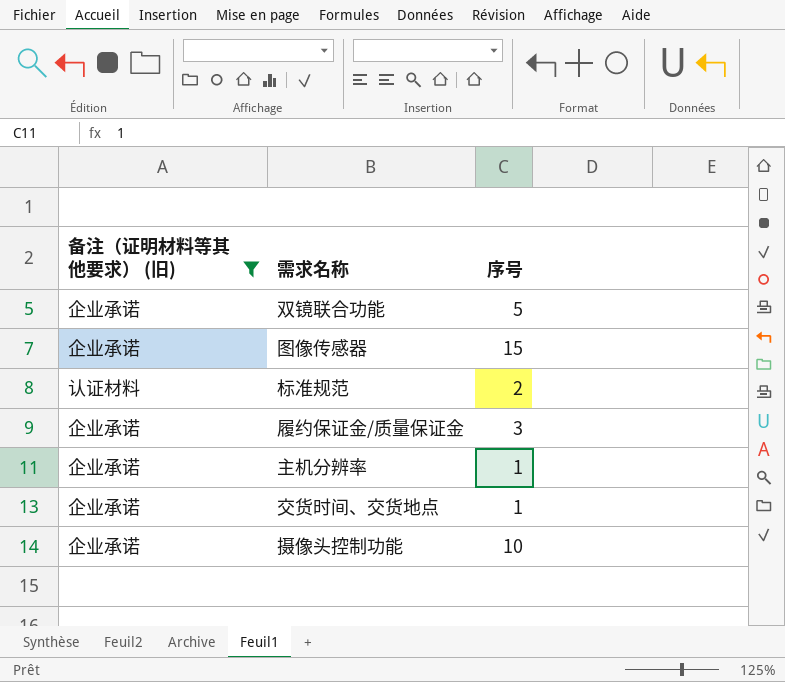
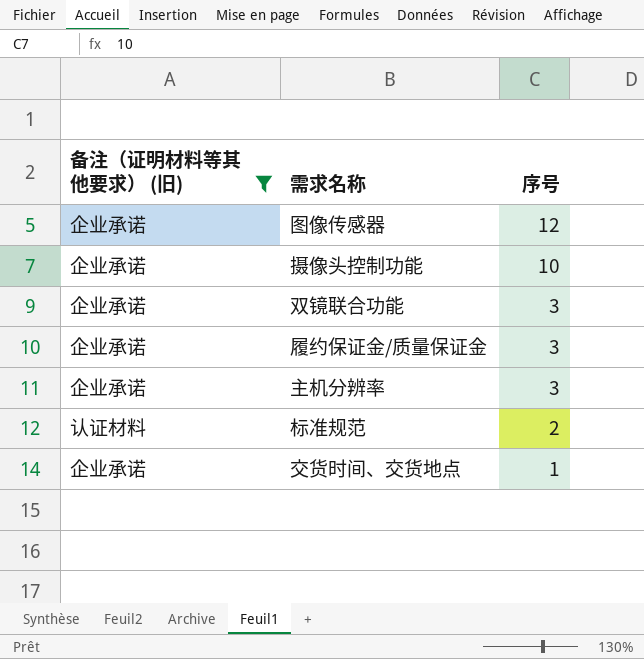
row order: none -> 序号 descending
图像传感器 | 序号: 15 -> 12
双镜联合功能 | 序号: 5 -> 3
主机分辨率 | 序号: 1 -> 3

